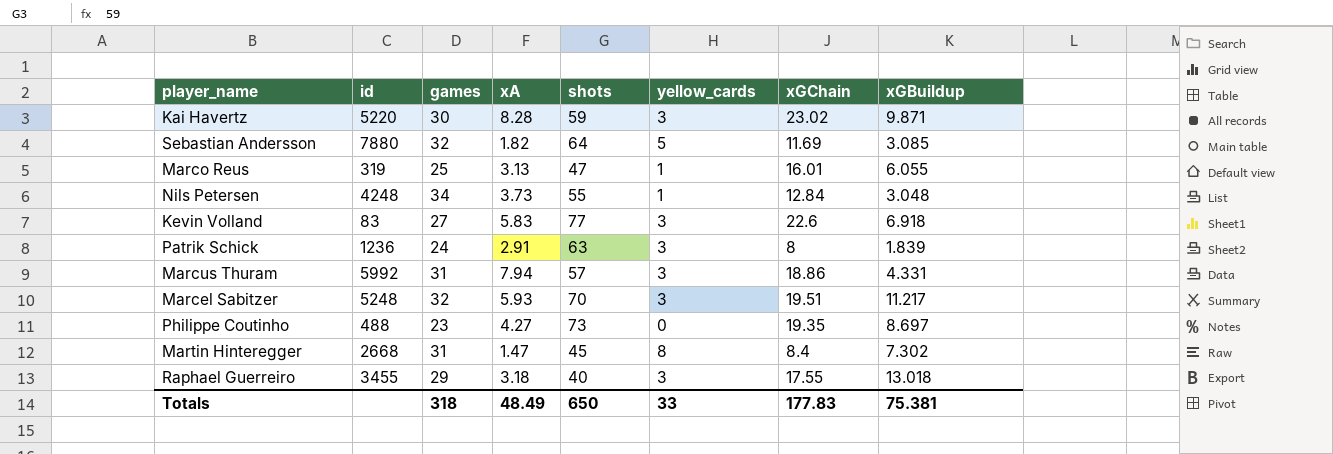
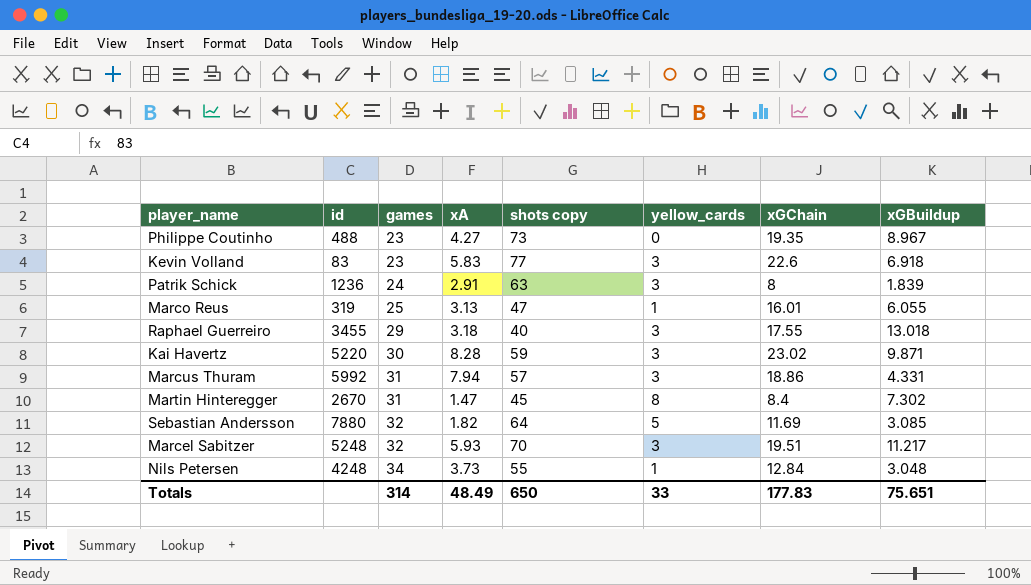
row order: none -> games ascending
column name: shots -> shots copy
Philippe Coutinho | xGBuildup: 8.697 -> 8.967
Kevin Volland | games: 27 -> 23
Martin Hinteregger | id: 2668 -> 2670
Totals | games: 318 -> 314
Totals | xGBuildup: 75.381 -> 75.651

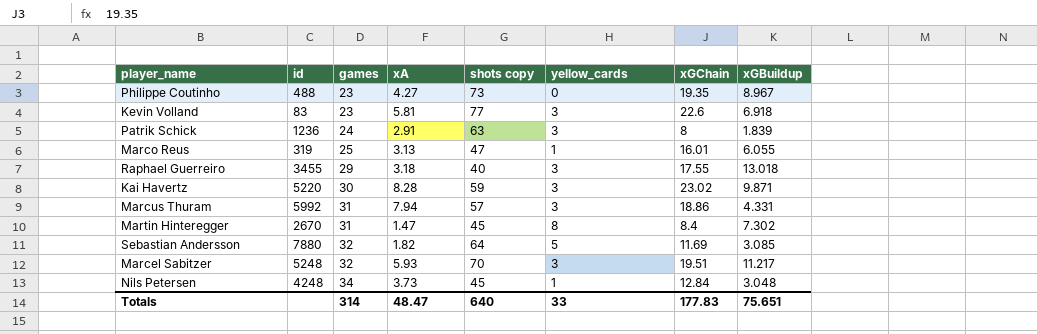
Kevin Volland | xA: 5.83 -> 5.81
Nils Petersen | shots copy: 55 -> 45
Totals | xA: 48.49 -> 48.47
Totals | shots copy: 650 -> 640

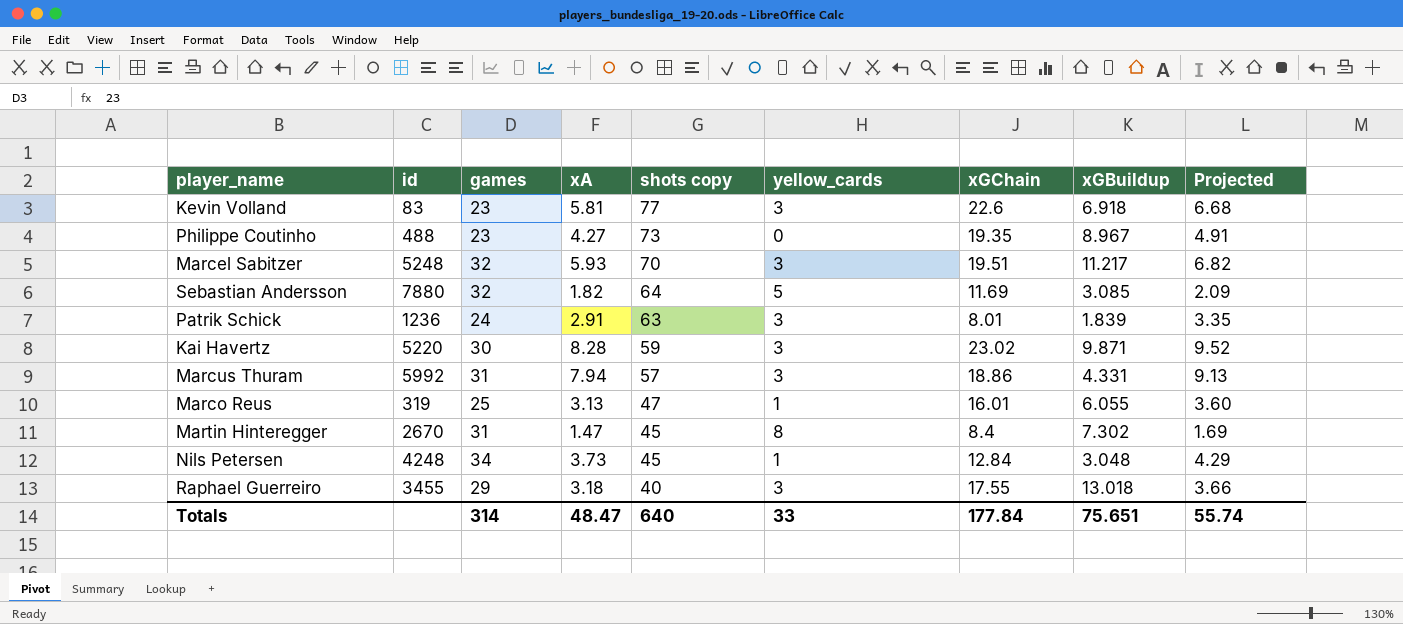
row order: games ascending -> shots copy descending
column Projected | formula: none -> [xA] * 1.15
Patrik Schick | xGChain: 8 -> 8.01
Totals | xGChain: 177.83 -> 177.84

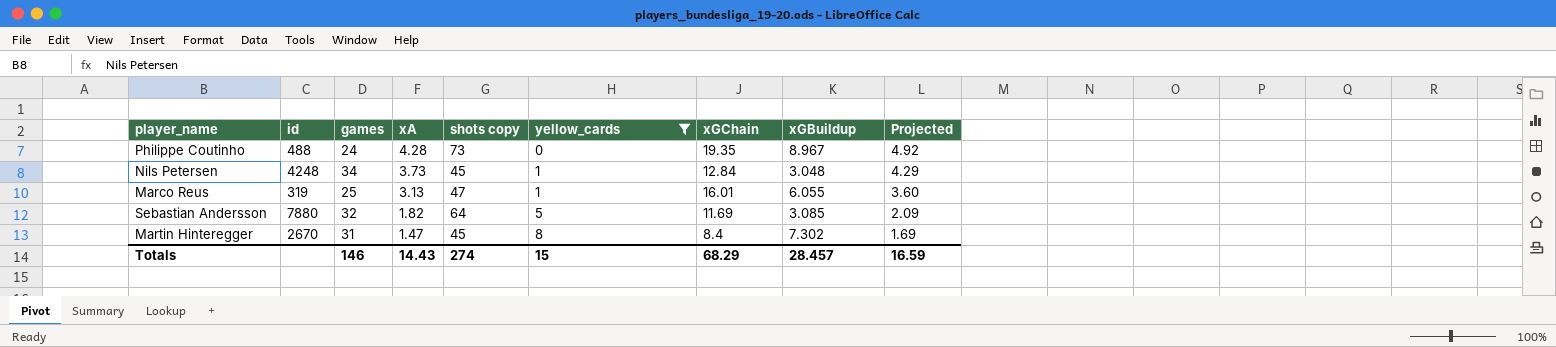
filter: none -> yellow_cards != 3
row order: shots copy descending -> xA descending
Philippe Coutinho | games: 23 -> 24
Philippe Coutinho | xA: 4.27 -> 4.28
Philippe Coutinho | Projected: 4.91 -> 4.92
Totals | games: 314 -> 146
Totals | xA: 48.47 -> 14.43
Totals | shots copy: 640 -> 274
Totals | yellow_cards: 33 -> 15
Totals | xGChain: 177.84 -> 68.29
Totals | xGBuildup: 75.651 -> 28.457
Totals | Projected: 55.74 -> 16.59

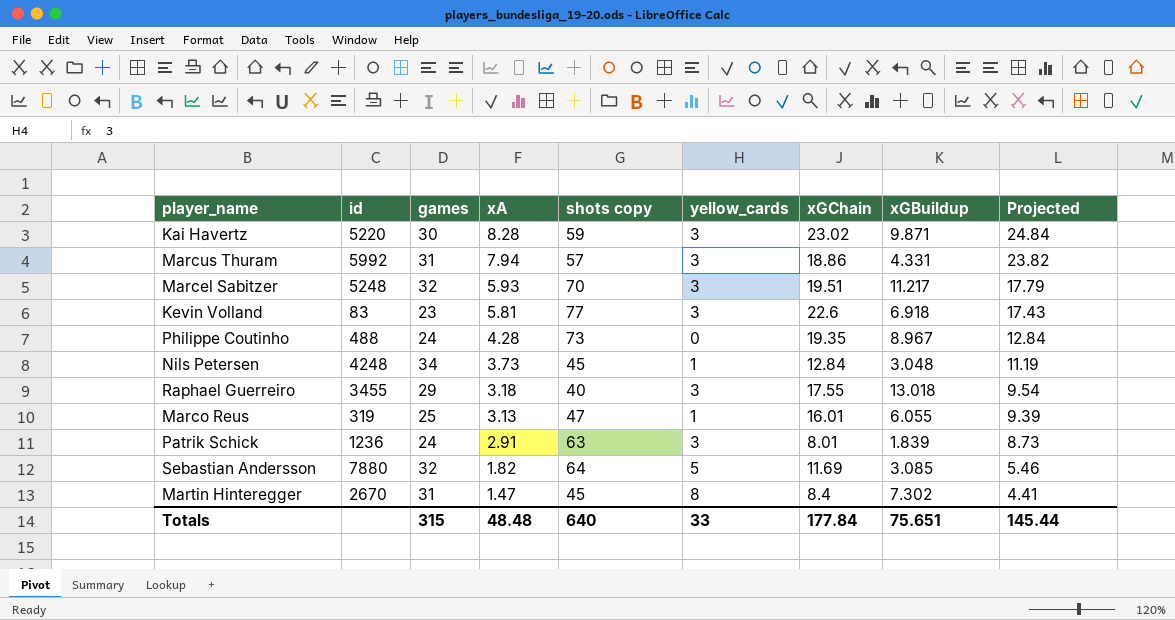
filter: yellow_cards != 3 -> none
column Projected | formula: [xA] * 1.15 -> [xA] * 3
Totals | games: 146 -> 315
Totals | xA: 14.43 -> 48.48
Totals | shots copy: 274 -> 640
Totals | yellow_cards: 15 -> 33
Totals | xGChain: 68.29 -> 177.84
Totals | xGBuildup: 28.457 -> 75.651
Totals | Projected: 16.59 -> 145.44

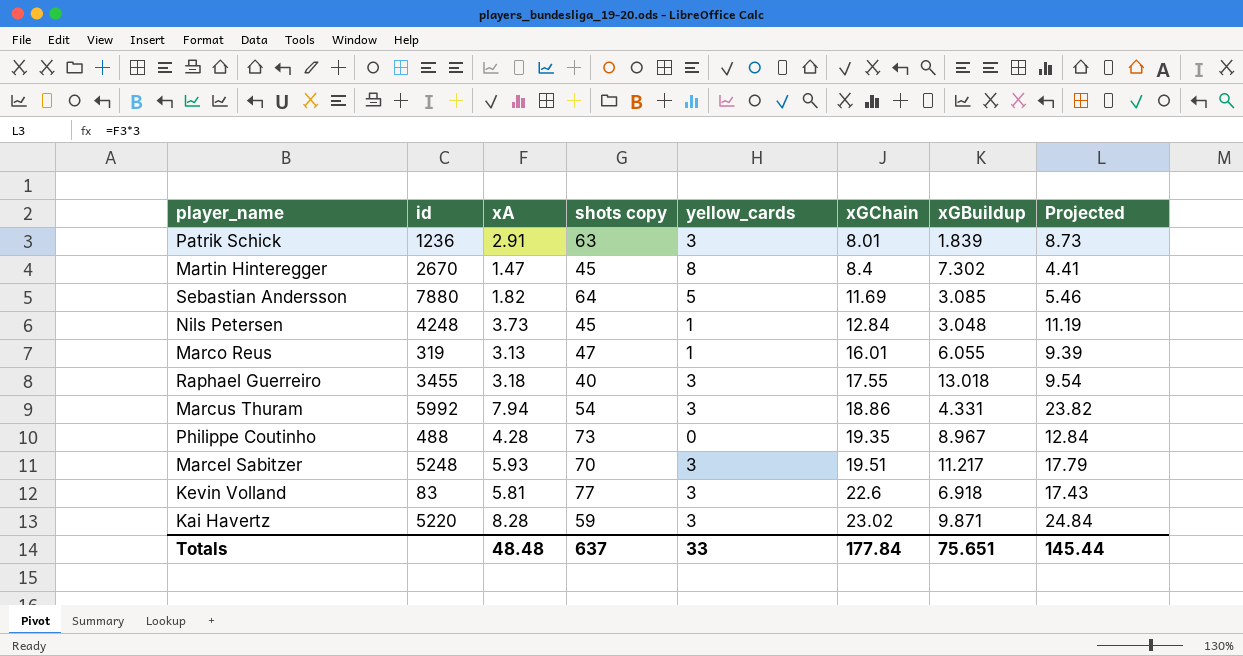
row order: xA descending -> xGChain ascending
column games | position: 3 -> none
Marcus Thuram | shots copy: 57 -> 54
Totals | shots copy: 640 -> 637

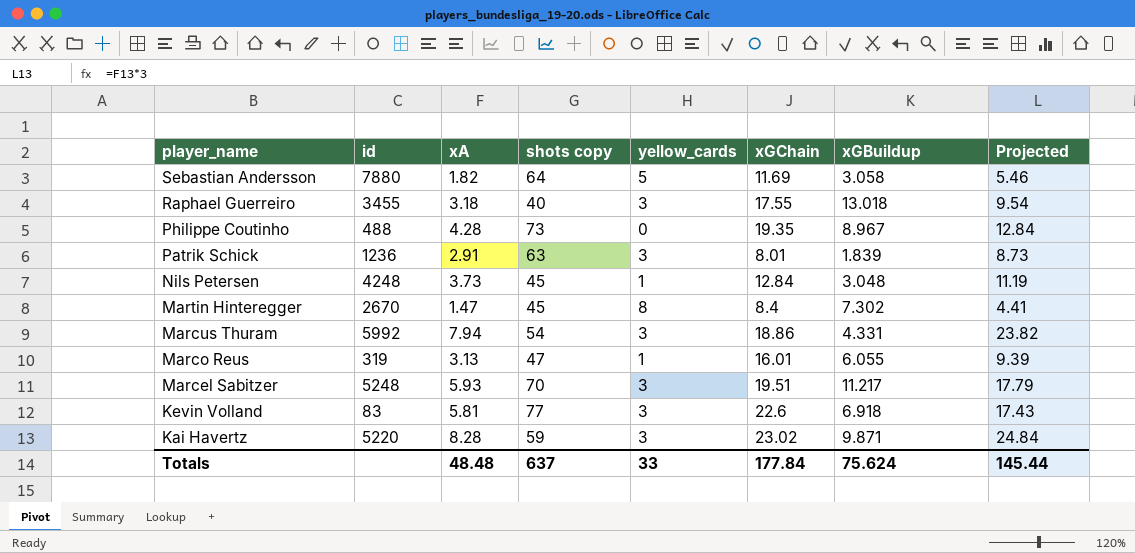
row order: xGChain ascending -> player_name descending
Sebastian Andersson | xGBuildup: 3.085 -> 3.058
Totals | xGBuildup: 75.651 -> 75.624

